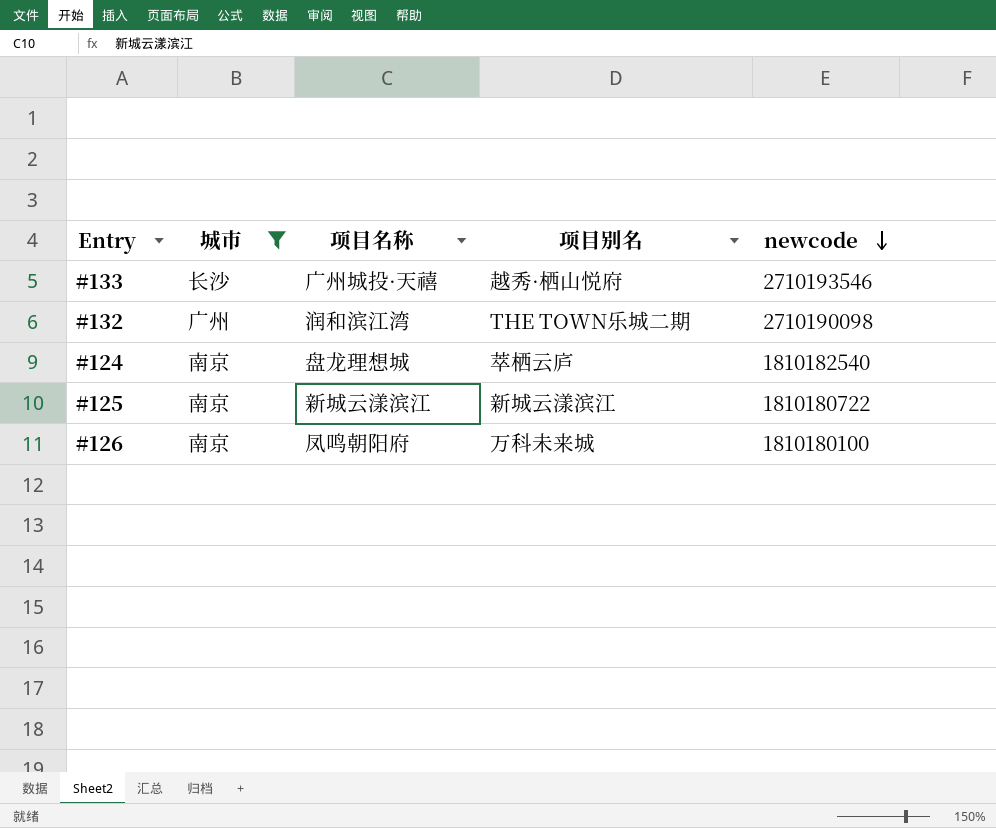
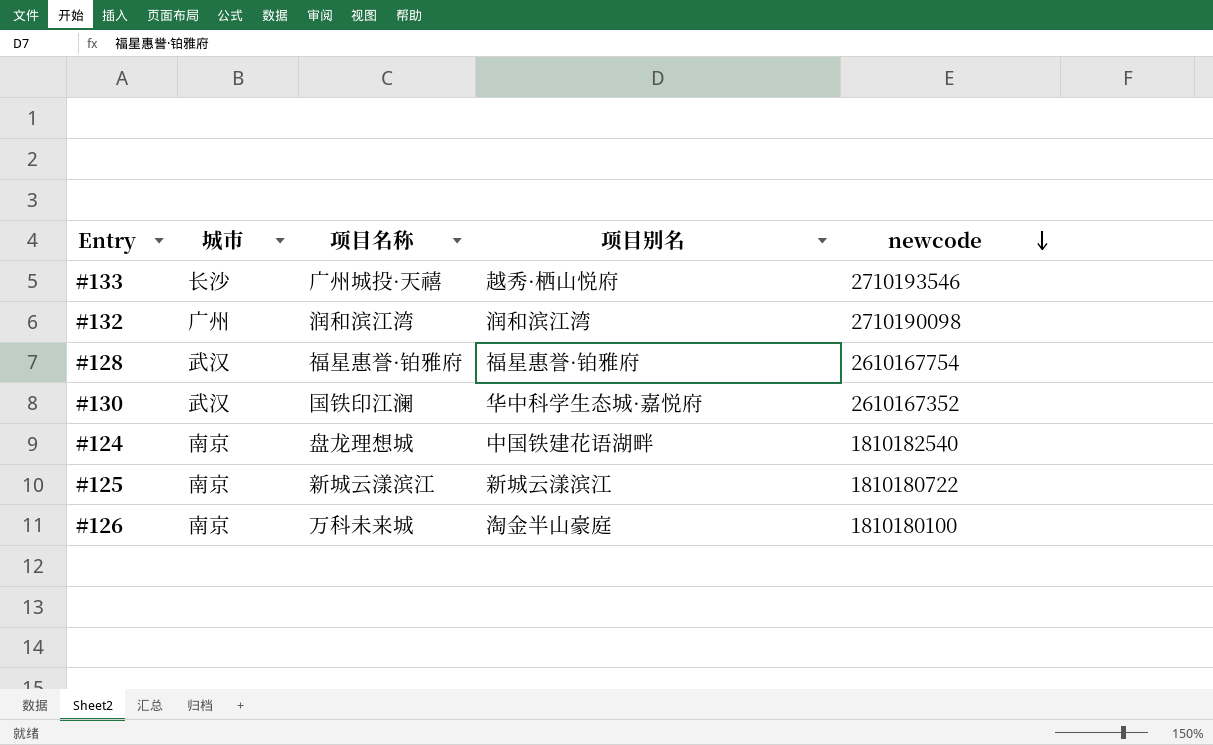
filter: 城市 != 武汉 -> none
#132 | 项目别名: THE TOWN乐城二期 -> 润和滨江湾
#124 | 项目别名: 萃栖云庐 -> 中国铁建花语湖畔
#126 | 项目名称: 凤鸣朝阳府 -> 万科未来城
#126 | 项目别名: 万科未来城 -> 淘金半山豪庭

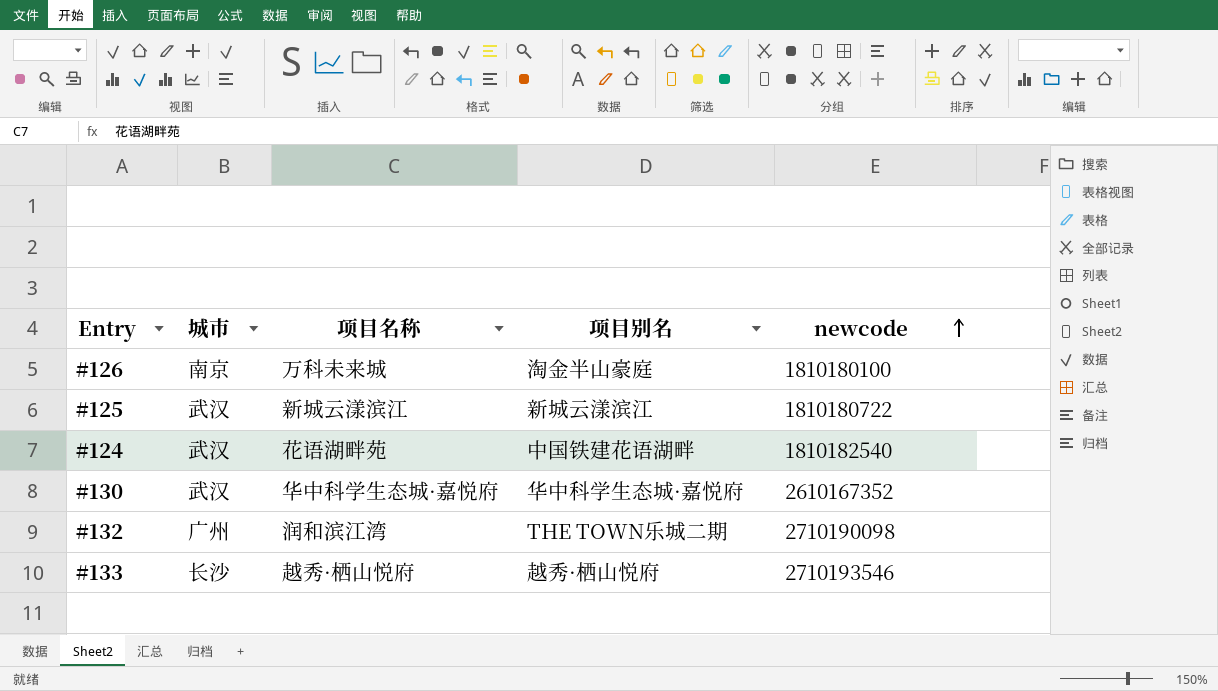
row order: newcode descending -> newcode ascending
row #128: 武汉 | 福星惠誉·铂雅府 | 福星惠誉·铂雅府 | 2610167754 -> none
#125 | 城市: 南京 -> 武汉
#124 | 城市: 南京 -> 武汉
#124 | 项目名称: 盘龙理想城 -> 花语湖畔苑
#130 | 项目名称: 国铁印江澜 -> 华中科学生态城·嘉悦府
#132 | 项目别名: 润和滨江湾 -> THE TOWN乐城二期
#133 | 项目名称: 广州城投·天禧 -> 越秀·栖山悦府

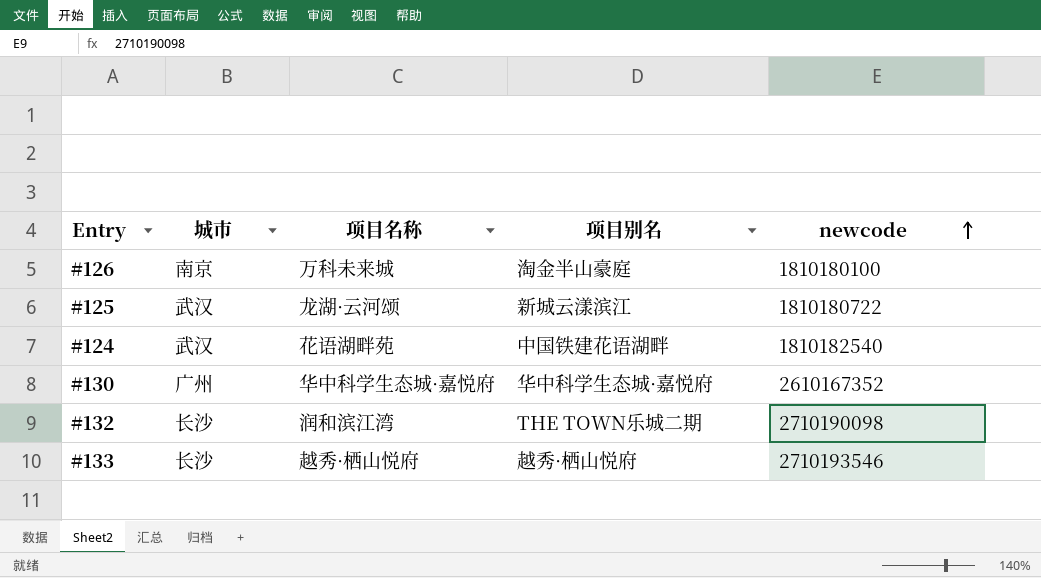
#125 | 项目名称: 新城云漾滨江 -> 龙湖·云河颂
#130 | 城市: 武汉 -> 广州
#132 | 城市: 广州 -> 长沙

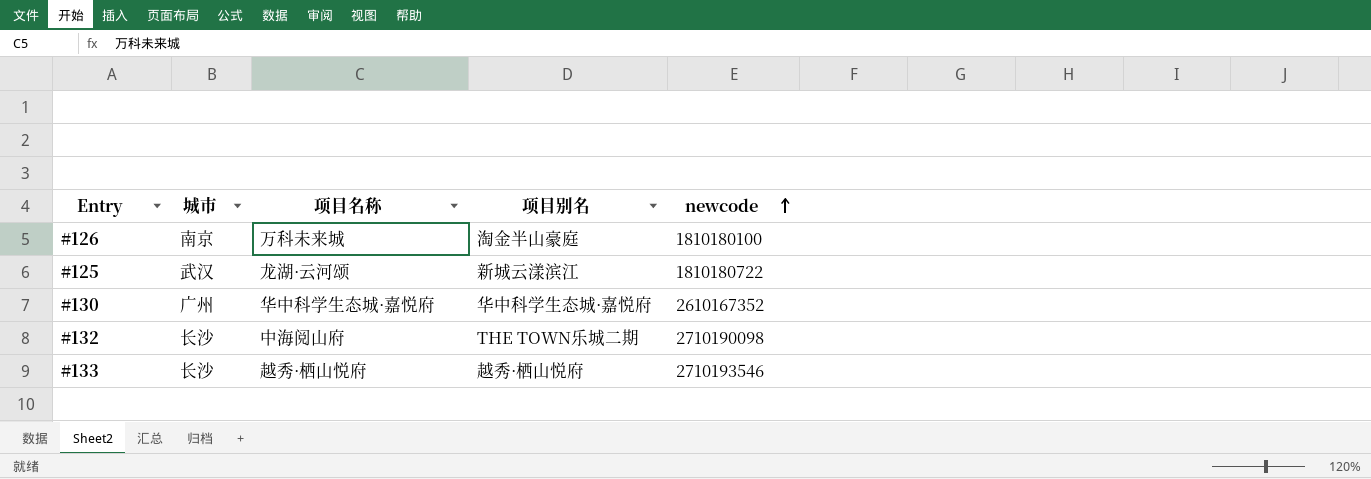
row #124: 武汉 | 花语湖畔苑 | 中国铁建花语湖畔 | 1810182540 -> none
#132 | 项目名称: 润和滨江湾 -> 中海阅山府

